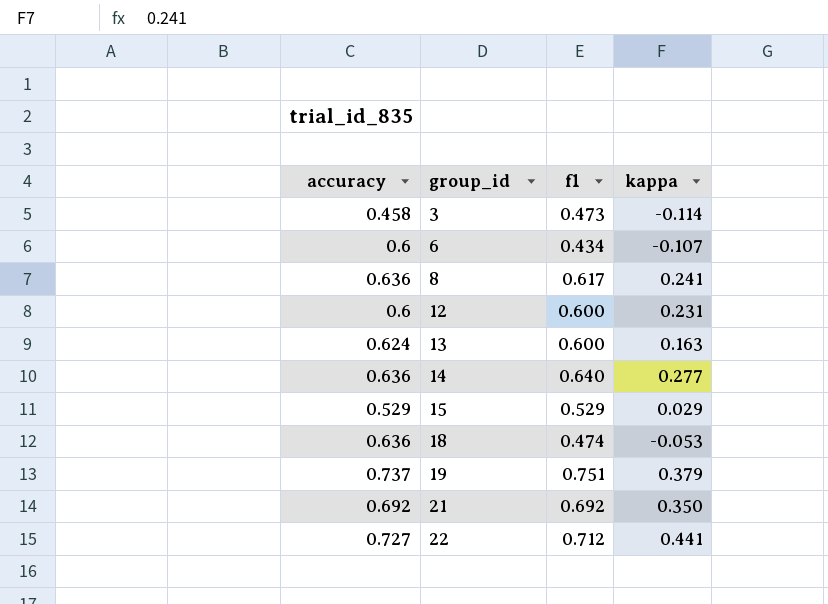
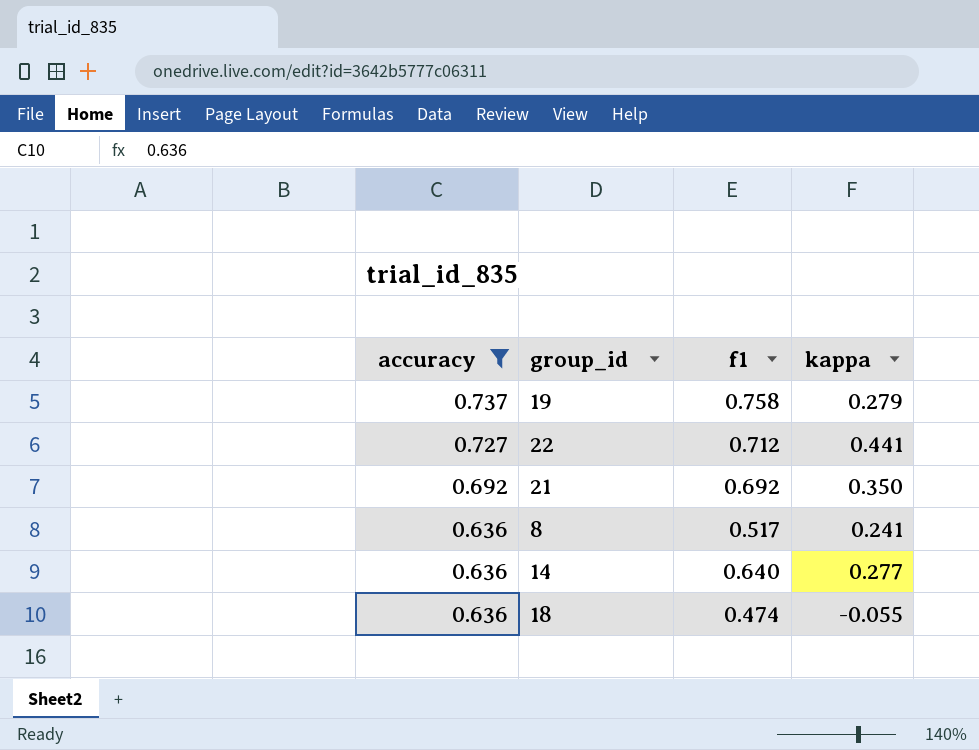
filter: none -> accuracy >= 0.636
row order: group_id ascending -> accuracy descending
19 | f1: 0.751 -> 0.758
19 | kappa: 0.379 -> 0.279
8 | f1: 0.617 -> 0.517
18 | kappa: -0.053 -> -0.055

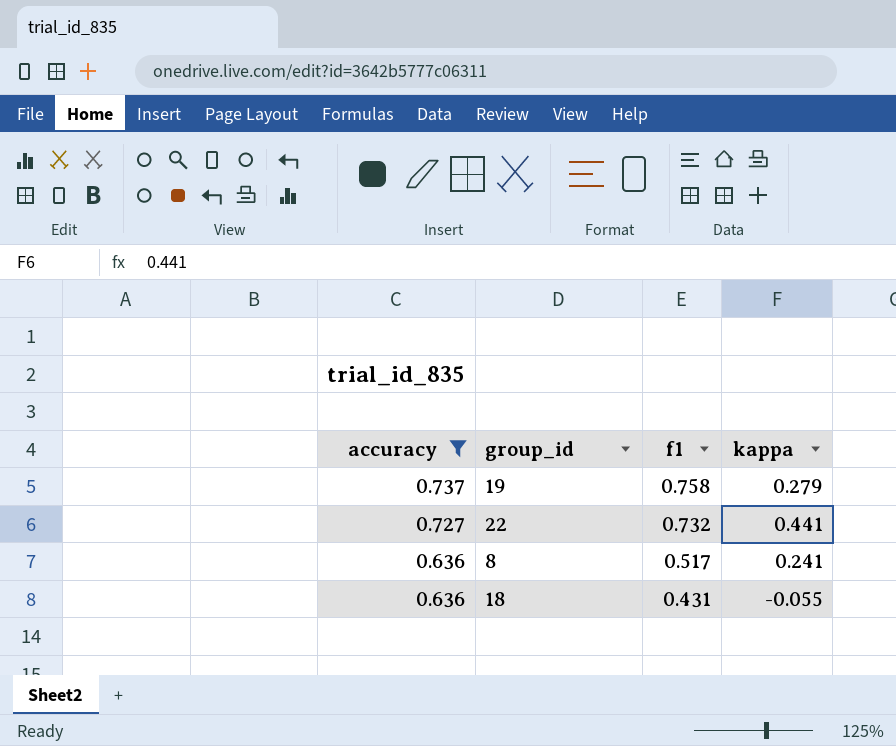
row 21: 0.692 | 0.692 | 0.350 -> none
row 14: 0.636 | 0.640 | 0.277 -> none
22 | f1: 0.712 -> 0.732
18 | f1: 0.474 -> 0.431

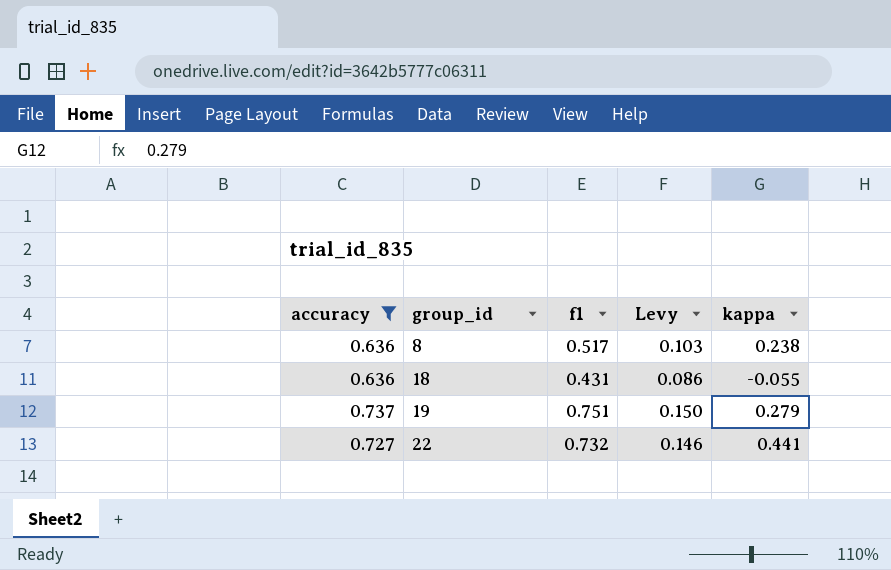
row order: accuracy descending -> group_id ascending
column Levy | formula: none -> [f1] * 0.2
8 | kappa: 0.241 -> 0.238
19 | f1: 0.758 -> 0.751

